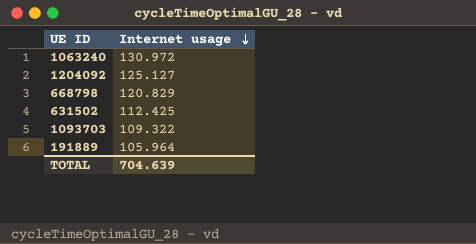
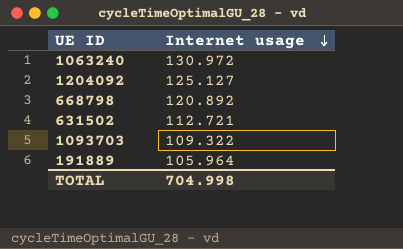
668798 | Internet usage: 120.829 -> 120.892
631502 | Internet usage: 112.425 -> 112.721
TOTAL | Internet usage: 704.639 -> 704.998

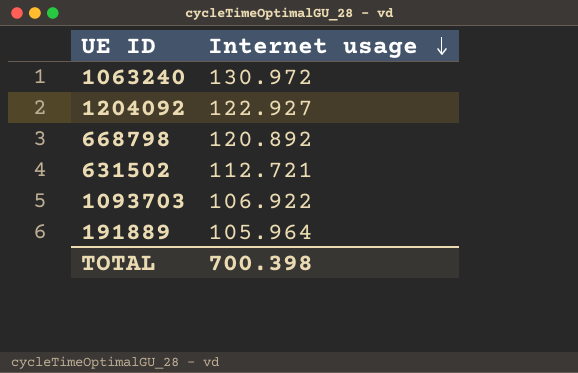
1204092 | Internet usage: 125.127 -> 122.927
1093703 | Internet usage: 109.322 -> 106.922
TOTAL | Internet usage: 704.998 -> 700.398

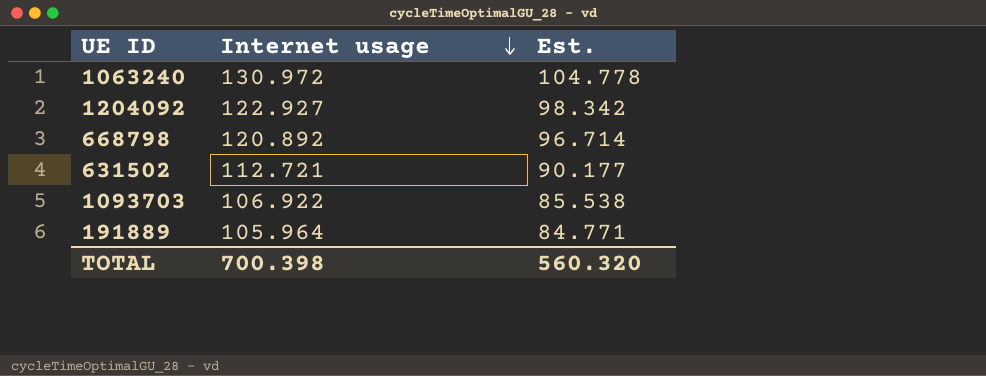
column Est. | formula: none -> [Internet usage] * 0.8

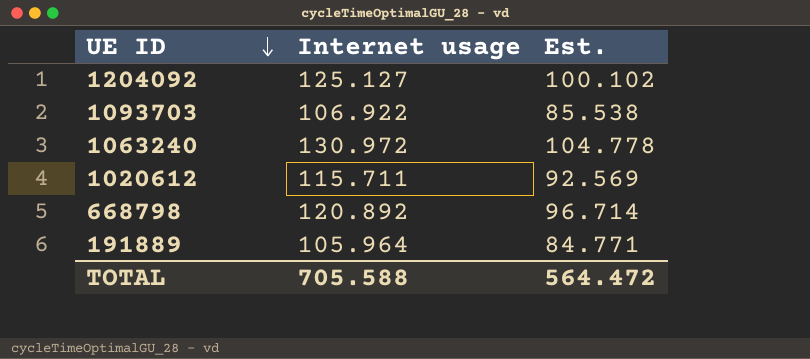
row order: Internet usage descending -> UE ID descending
row 631502: 112.721 | 90.177 -> none
1204092 | Internet usage: 122.927 -> 125.127
1204092 | Est.: 98.342 -> 100.102
row 1020612: none -> 115.711 | 92.569
TOTAL | Internet usage: 700.398 -> 705.588
TOTAL | Est.: 560.320 -> 564.472

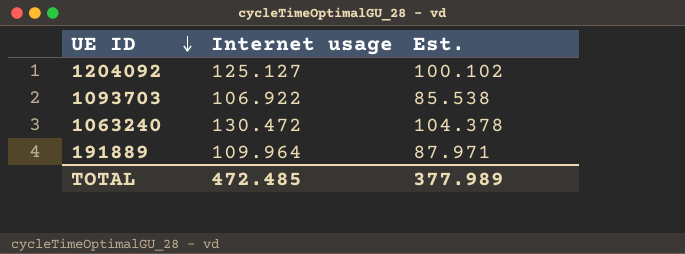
row 1020612: 115.711 | 92.569 -> none
row 668798: 120.892 | 96.714 -> none
1063240 | Internet usage: 130.972 -> 130.472
1063240 | Est.: 104.778 -> 104.378
191889 | Internet usage: 105.964 -> 109.964
191889 | Est.: 84.771 -> 87.971
TOTAL | Internet usage: 705.588 -> 472.485
TOTAL | Est.: 564.472 -> 377.989

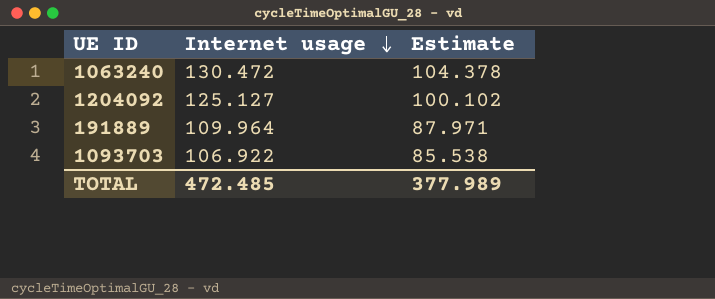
row order: UE ID descending -> Internet usage descending
column name: Est. -> Estimate

